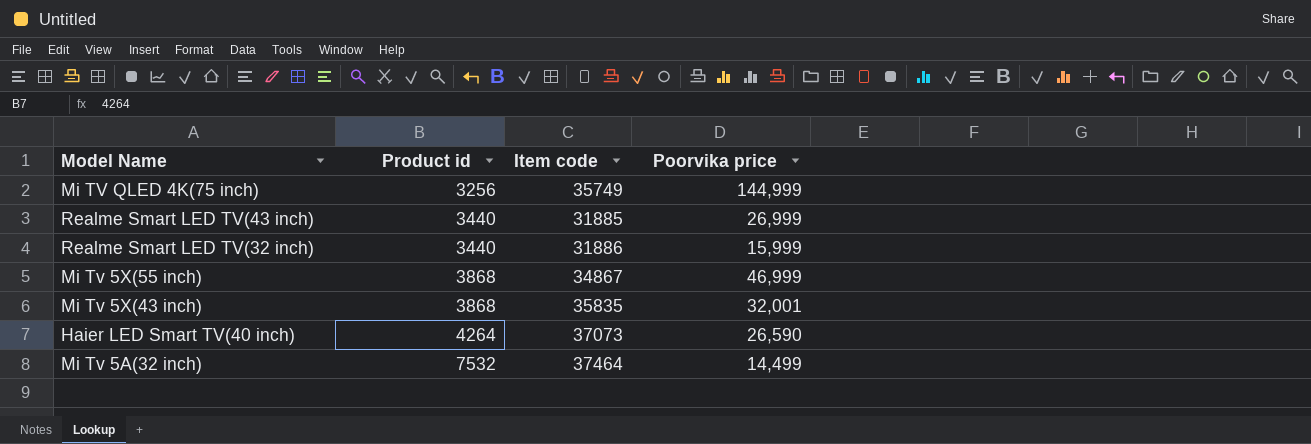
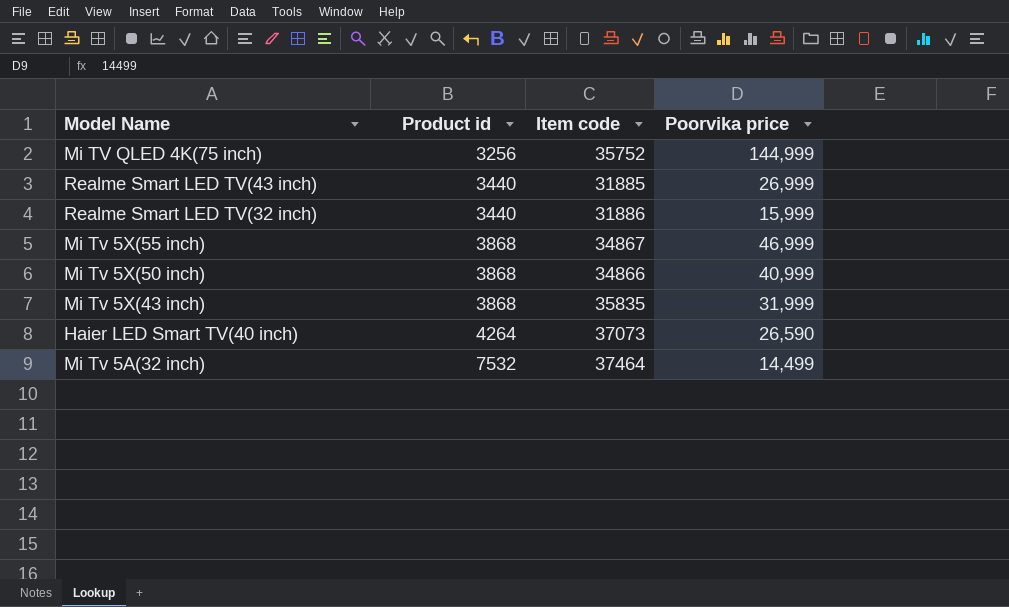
Mi TV QLED 4K(75 inch) | Item code: 35749 -> 35752
row Mi Tv 5X(50 inch): none -> 3868 | 34866 | 40,999
Mi Tv 5X(43 inch) | Poorvika price: 32,001 -> 31,999

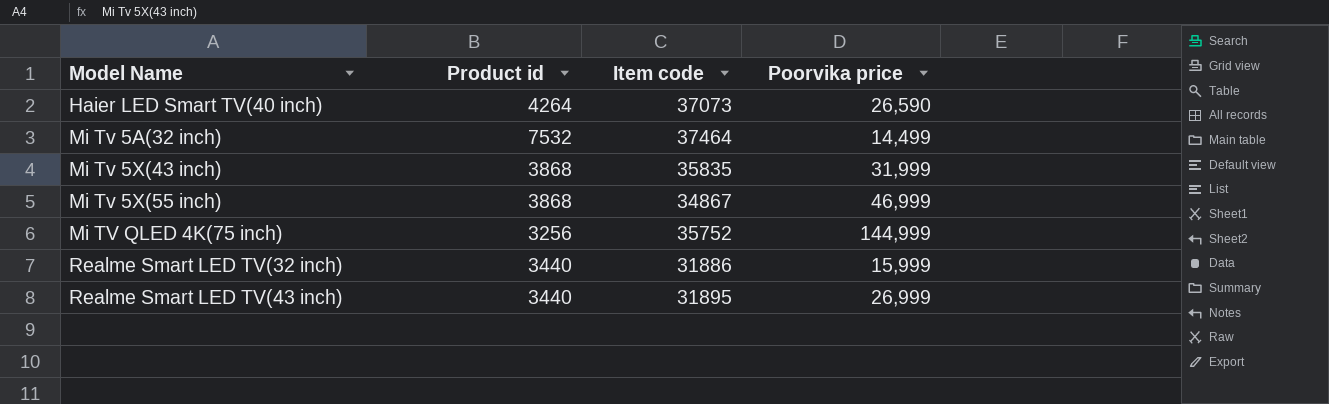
row order: Product id ascending -> Model Name ascending
row Mi Tv 5X(50 inch): 3868 | 34866 | 40,999 -> none
Realme Smart LED TV(43 inch) | Item code: 31885 -> 31895

